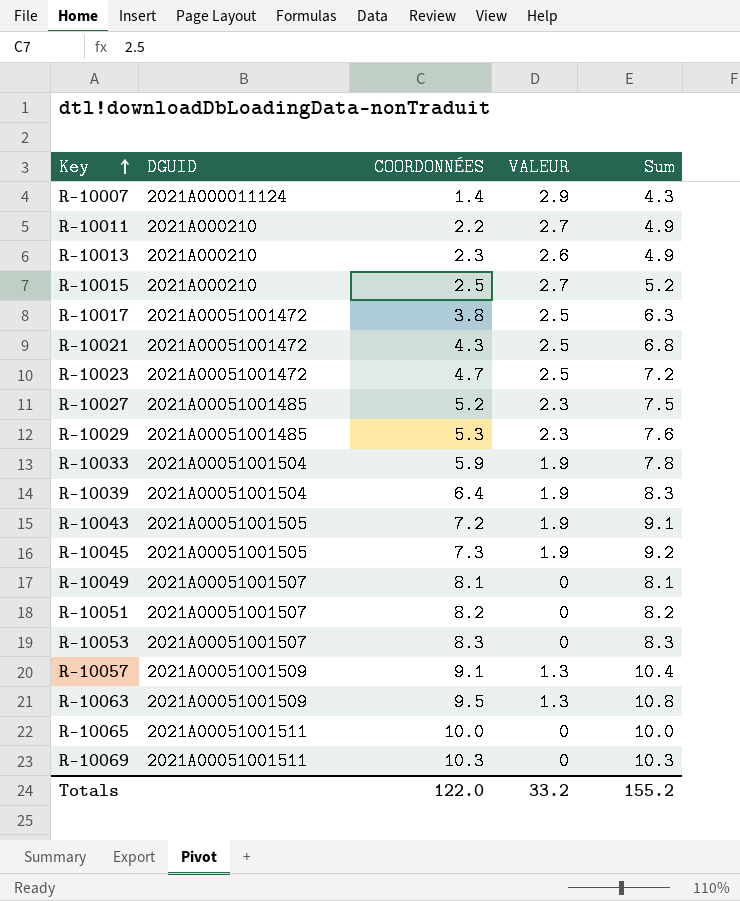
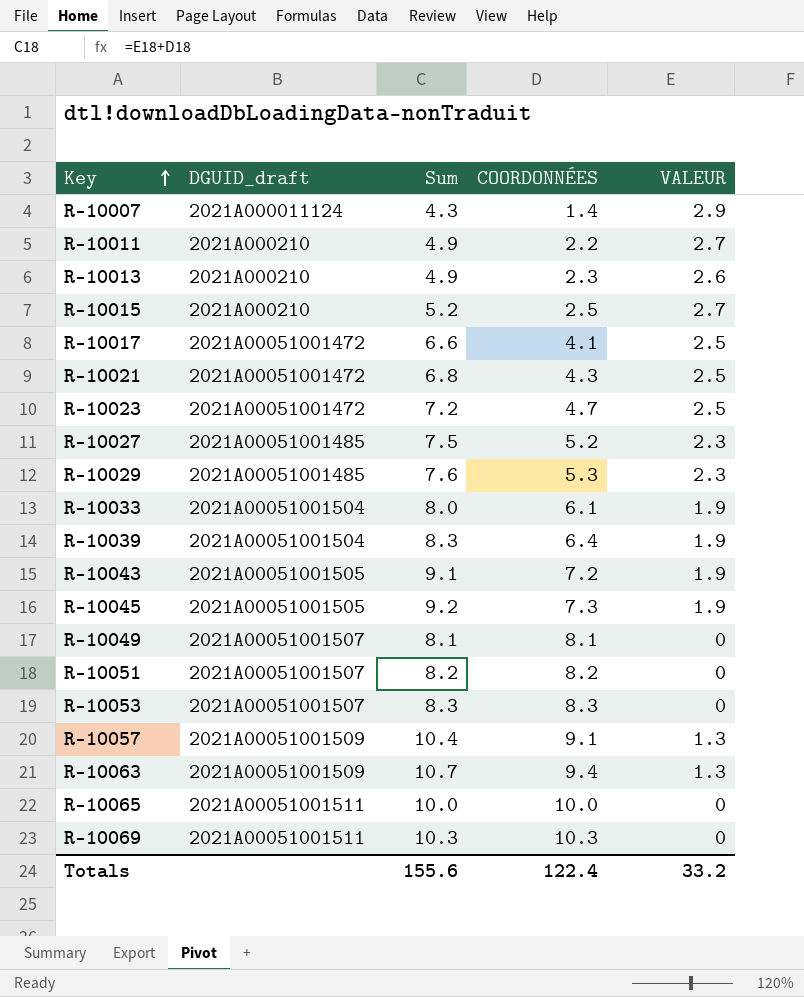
column name: DGUID -> DGUID_draft
column Sum | position: 5 -> 3
R-10017 | Sum: 6.3 -> 6.6
R-10017 | COORDONNÉES: 3.8 -> 4.1
R-10033 | Sum: 7.8 -> 8.0
R-10033 | COORDONNÉES: 5.9 -> 6.1
R-10063 | Sum: 10.8 -> 10.7
R-10063 | COORDONNÉES: 9.5 -> 9.4
Totals | Sum: 155.2 -> 155.6
Totals | COORDONNÉES: 122.0 -> 122.4

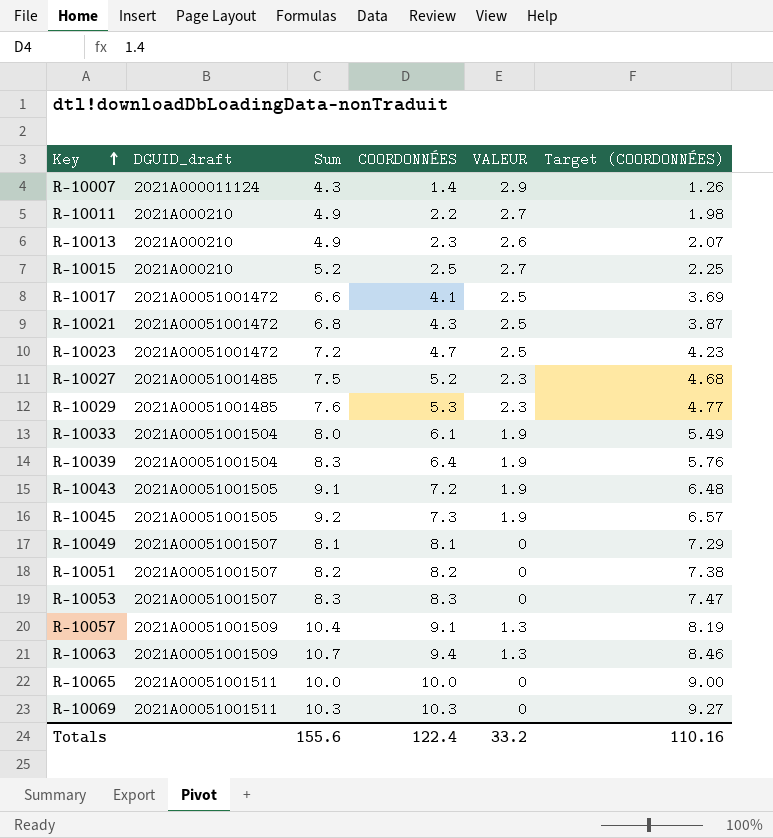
column Target (COORDONNÉES) | formula: none -> [COORDONNÉES] * 0.9

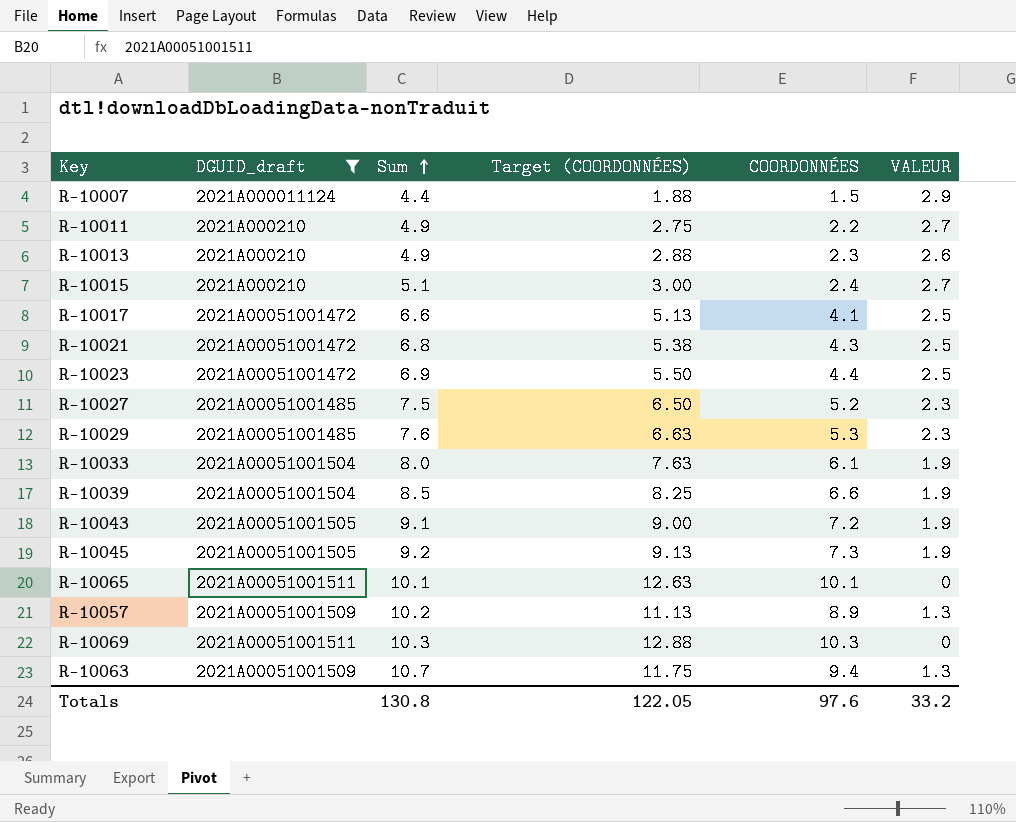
filter: none -> DGUID_draft != 2021A00051001507
row order: Key ascending -> Sum ascending
column Target (COORDONNÉES) | formula: [COORDONNÉES] * 0.9 -> [COORDONNÉES] * 1.25
column Target (COORDONNÉES) | position: 6 -> 4
R-10007 | Sum: 4.3 -> 4.4
R-10007 | COORDONNÉES: 1.4 -> 1.5
R-10015 | Sum: 5.2 -> 5.1
R-10015 | COORDONNÉES: 2.5 -> 2.4
R-10023 | Sum: 7.2 -> 6.9
R-10023 | COORDONNÉES: 4.7 -> 4.4
R-10039 | Sum: 8.3 -> 8.5
R-10039 | COORDONNÉES: 6.4 -> 6.6
R-10065 | Sum: 10.0 -> 10.1
R-10065 | COORDONNÉES: 10.0 -> 10.1
R-10057 | Sum: 10.4 -> 10.2
R-10057 | COORDONNÉES: 9.1 -> 8.9
Totals | Sum: 155.6 -> 130.8
Totals | Target (COORDONNÉES): 110.16 -> 122.05
Totals | COORDONNÉES: 122.4 -> 97.6

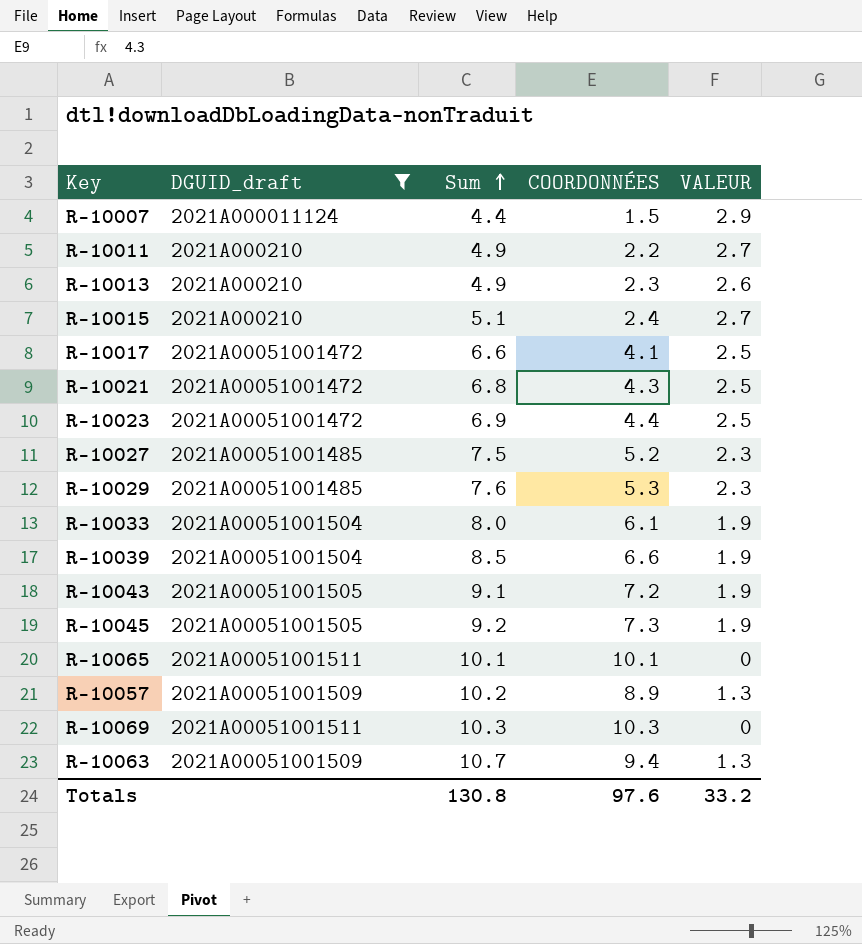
column Target (COORDONNÉES) | formula: [COORDONNÉES] * 1.25 -> none

